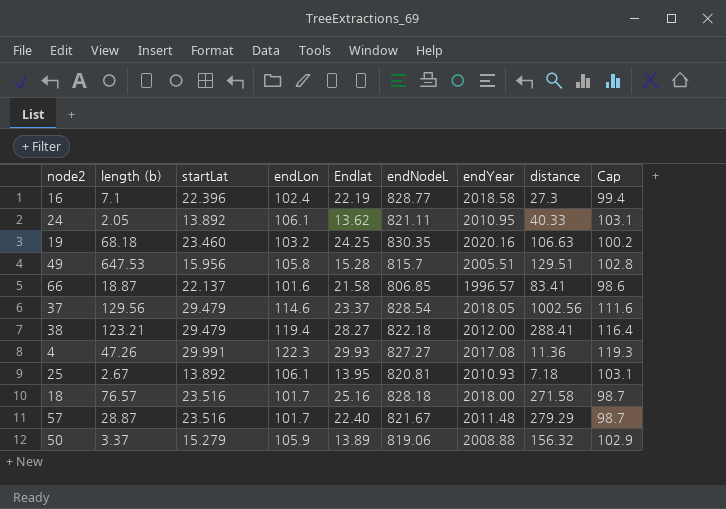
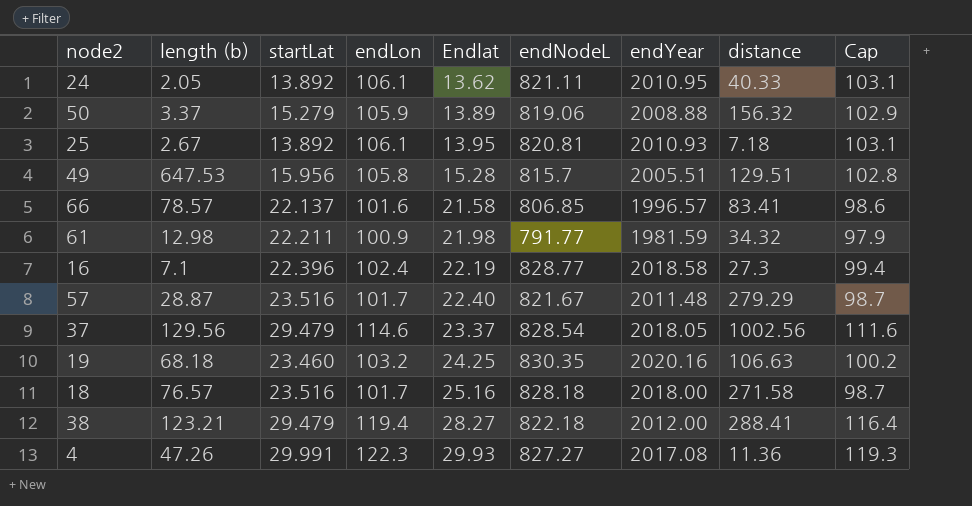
row order: none -> Endlat ascending
66 | length (b): 18.87 -> 78.57
row 61: none -> 12.98 | 22.211 | 100.9 | 21.98 | 791.77 | 1981.59 | 34.32 | 97.9

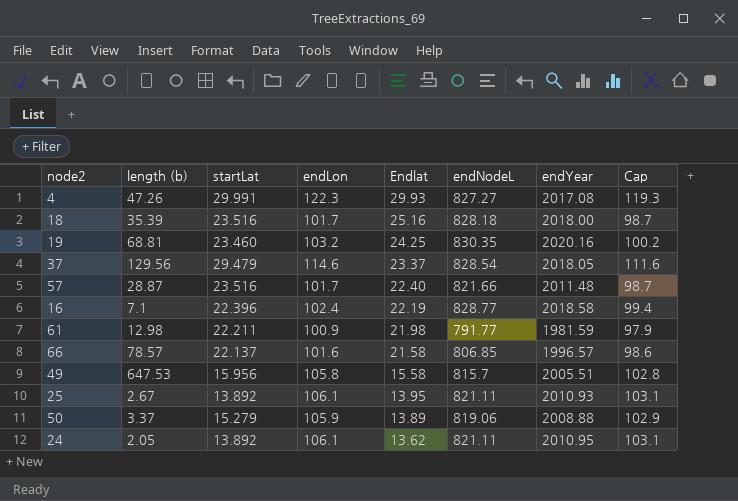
row order: Endlat ascending -> Endlat descending
column distance | position: 8 -> none
row 38: 123.21 | 29.479 | 119.4 | 28.27 | 822.18 | 2012.00 | 288.41 | 116.4 -> none
18 | length (b): 76.57 -> 35.39
19 | length (b): 68.18 -> 68.81
57 | endNodeL: 821.67 -> 821.66
49 | Endlat: 15.28 -> 15.58
25 | endNodeL: 820.81 -> 821.11

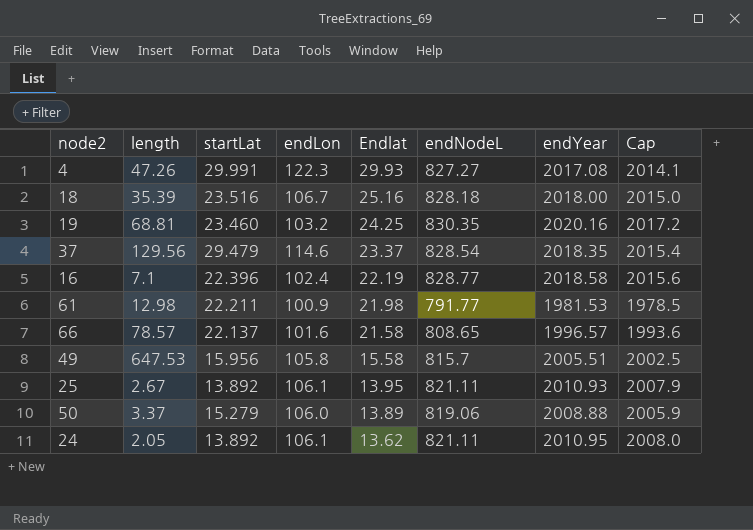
column name: length (b) -> length
column Cap | formula: [endLon] - 3 -> [endYear] - 3
row 57: 28.87 | 23.516 | 101.7 | 22.40 | 821.66 | 2011.48 | 98.7 -> none
18 | endLon: 101.7 -> 106.7
37 | endYear: 2018.05 -> 2018.35
61 | endYear: 1981.59 -> 1981.53
66 | endNodeL: 806.85 -> 808.65
50 | endLon: 105.9 -> 106.0

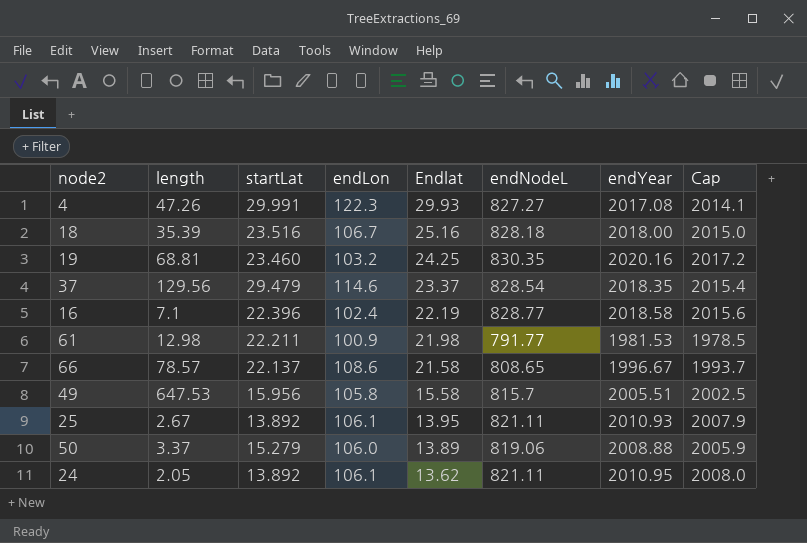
66 | endLon: 101.6 -> 108.6
66 | endYear: 1996.57 -> 1996.67
66 | Cap: 1993.6 -> 1993.7

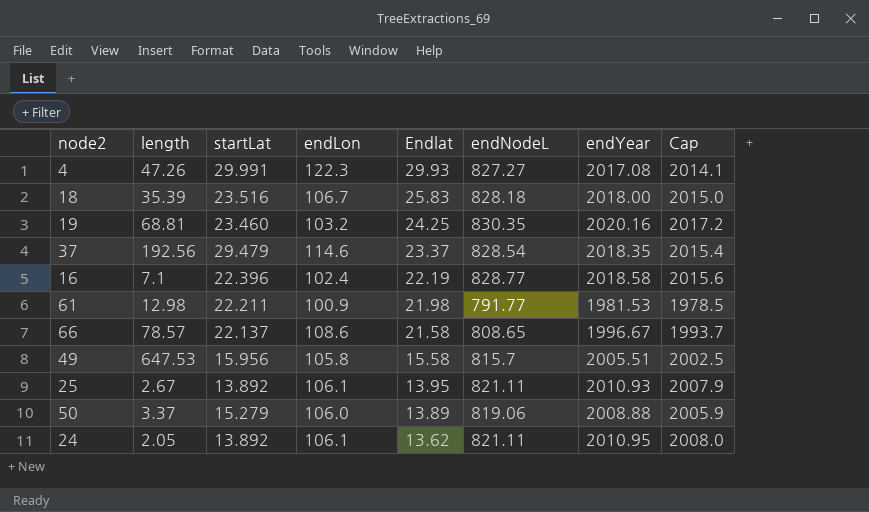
18 | Endlat: 25.16 -> 25.83
37 | length: 129.56 -> 192.56

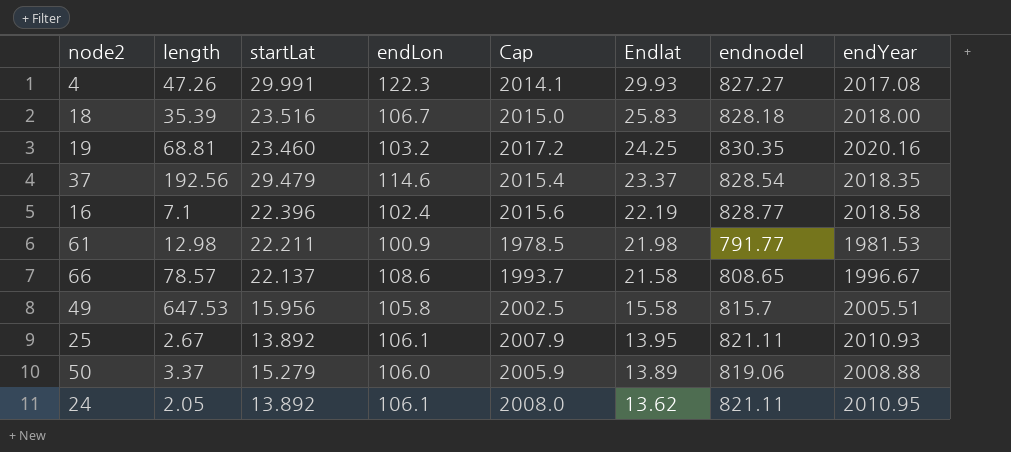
column Cap | position: 8 -> 5
column name: endNodeL -> endnodel

